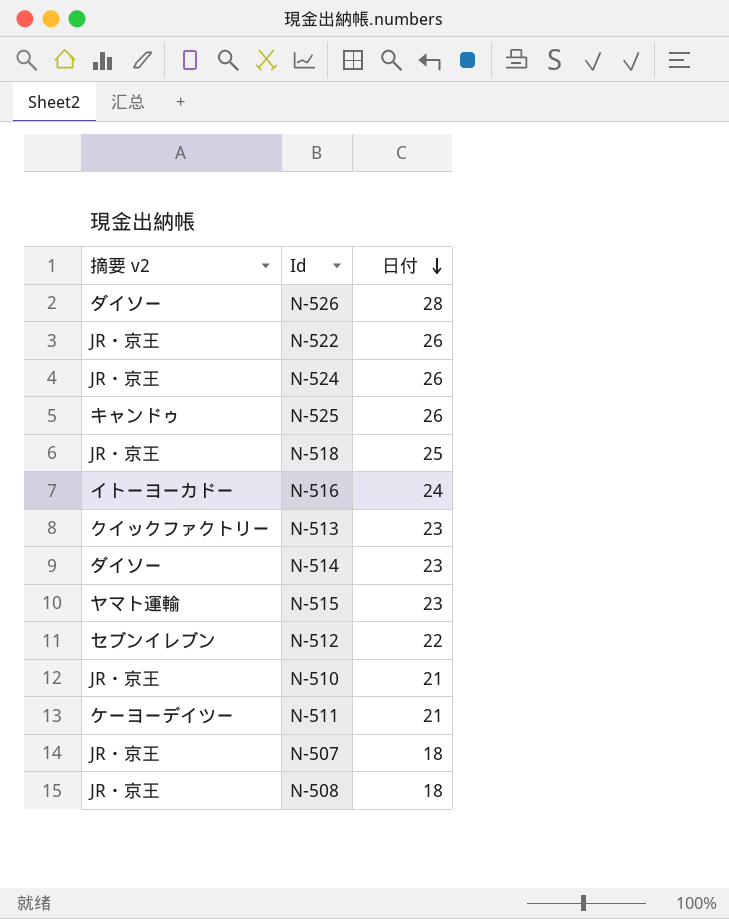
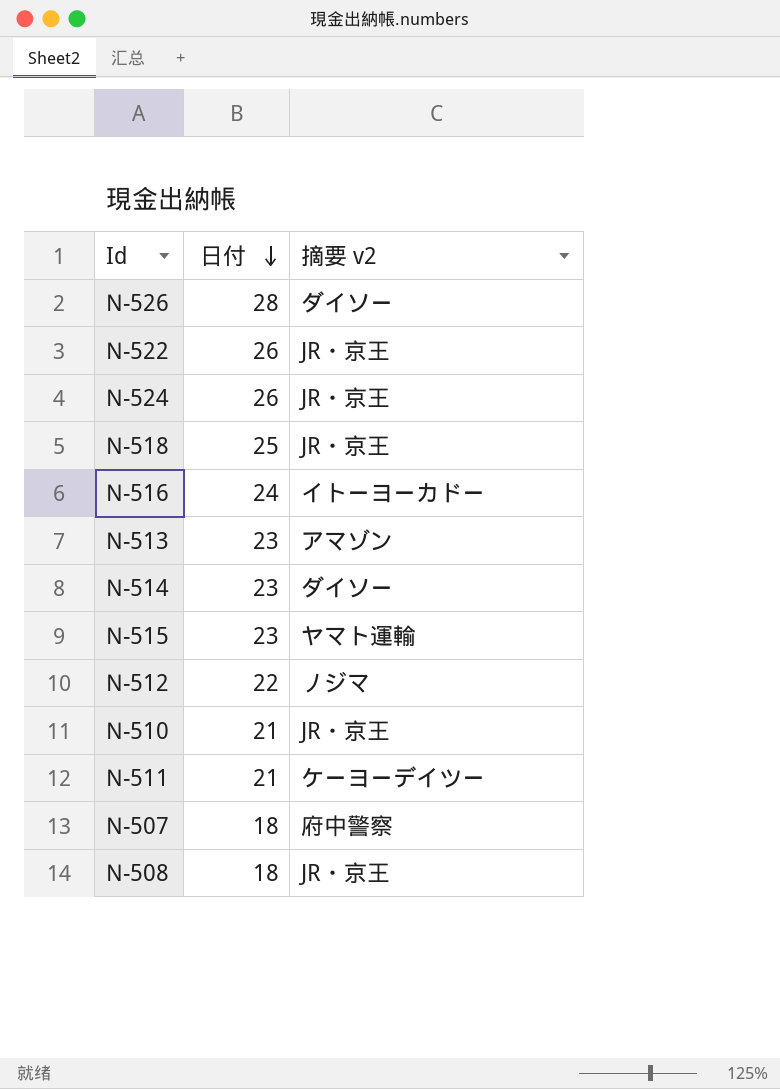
column 摘要 v2 | position: 1 -> 3
row N-525: キャンドゥ | 26 -> none
N-513 | 摘要 v2: クイックファクトリー -> アマゾン
N-512 | 摘要 v2: セブンイレブン -> ノジマ
N-507 | 摘要 v2: JR・京王 -> 府中警察

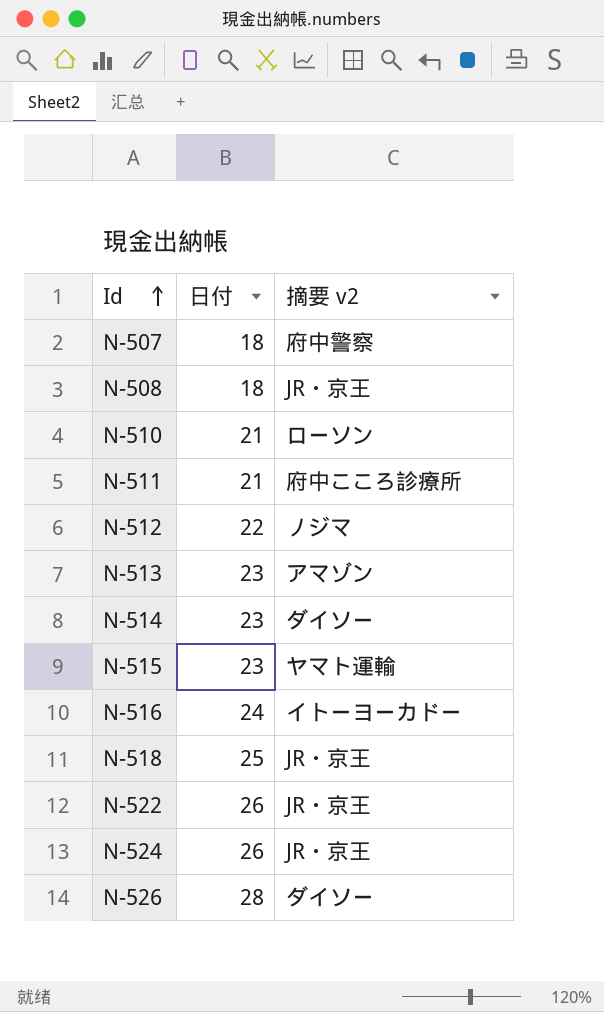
row order: 日付 descending -> Id ascending
N-510 | 摘要 v2: JR・京王 -> ローソン
N-511 | 摘要 v2: ケーヨーデイツー -> 府中こころ診療所

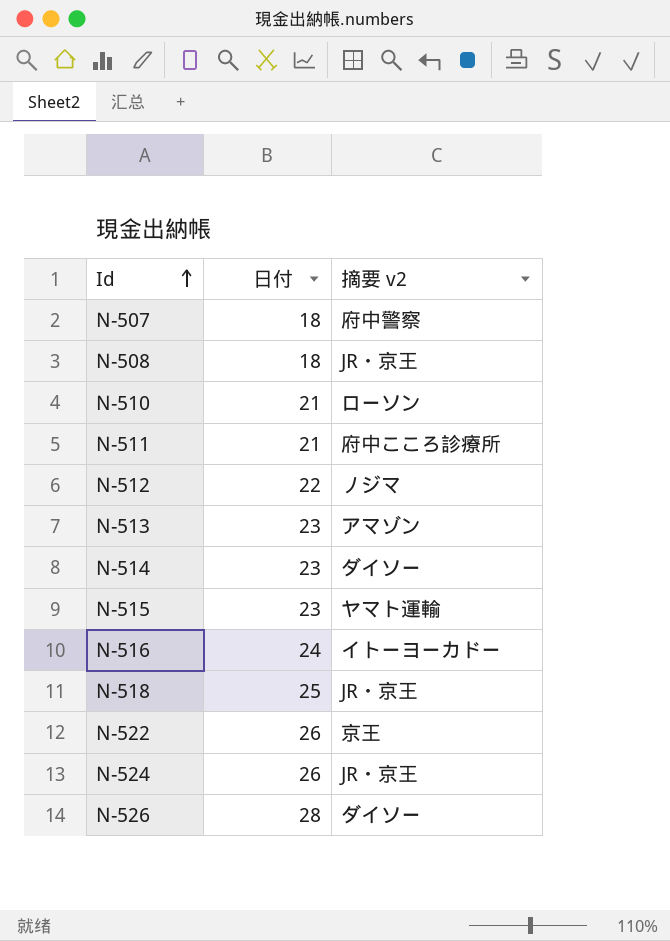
N-522 | 摘要 v2: JR・京王 -> 京王

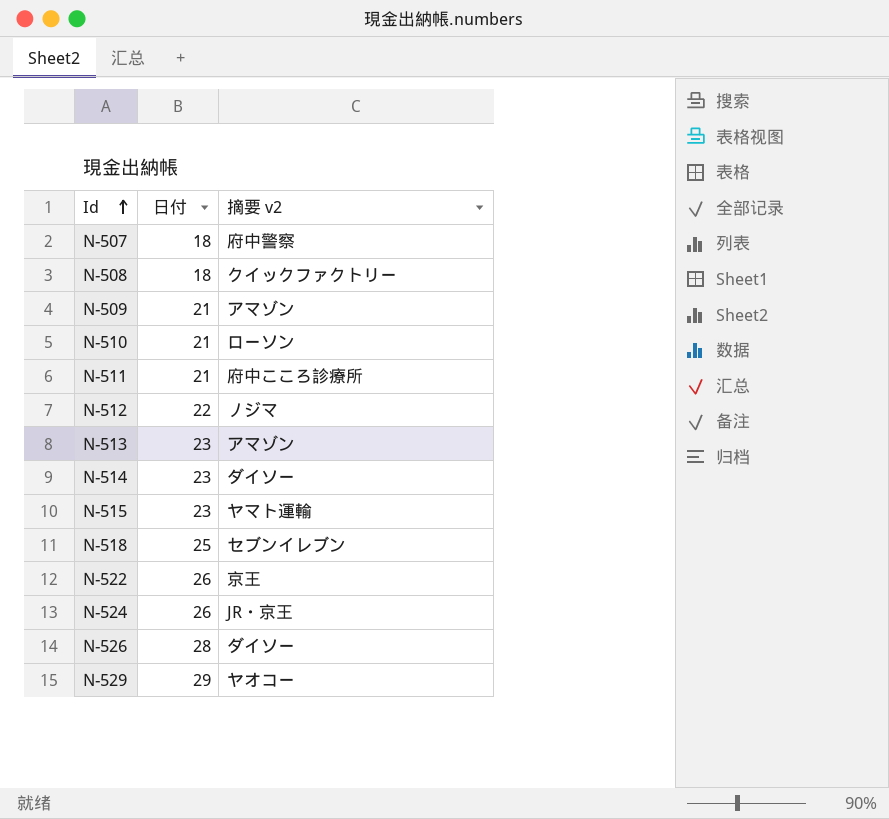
row N-516: 24 | イトーヨーカドー -> none
N-508 | 摘要 v2: JR・京王 -> クイックファクトリー
row N-509: none -> 21 | アマゾン
N-518 | 摘要 v2: JR・京王 -> セブンイレブン
row N-529: none -> 29 | ヤオコー

